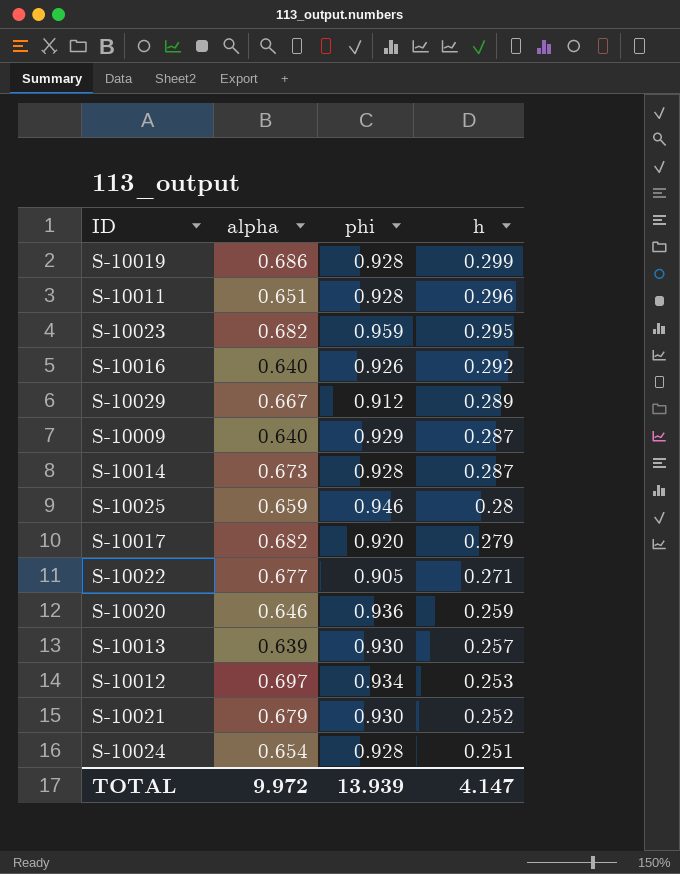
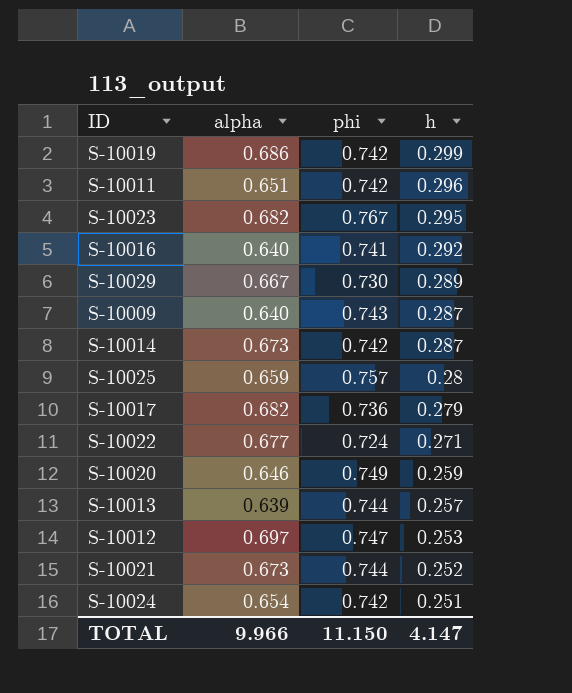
S-10019 | phi: 0.928 -> 0.742
S-10011 | phi: 0.928 -> 0.742
S-10023 | phi: 0.959 -> 0.767
S-10016 | phi: 0.926 -> 0.741
S-10029 | phi: 0.912 -> 0.730
S-10009 | phi: 0.929 -> 0.743
S-10014 | phi: 0.928 -> 0.742
S-10025 | phi: 0.946 -> 0.757
S-10017 | phi: 0.920 -> 0.736
S-10022 | phi: 0.905 -> 0.724
S-10020 | phi: 0.936 -> 0.749
S-10013 | phi: 0.930 -> 0.744
S-10012 | phi: 0.934 -> 0.747
S-10021 | alpha: 0.679 -> 0.673
S-10021 | phi: 0.930 -> 0.744
S-10024 | phi: 0.928 -> 0.742
TOTAL | alpha: 9.972 -> 9.966
TOTAL | phi: 13.939 -> 11.150

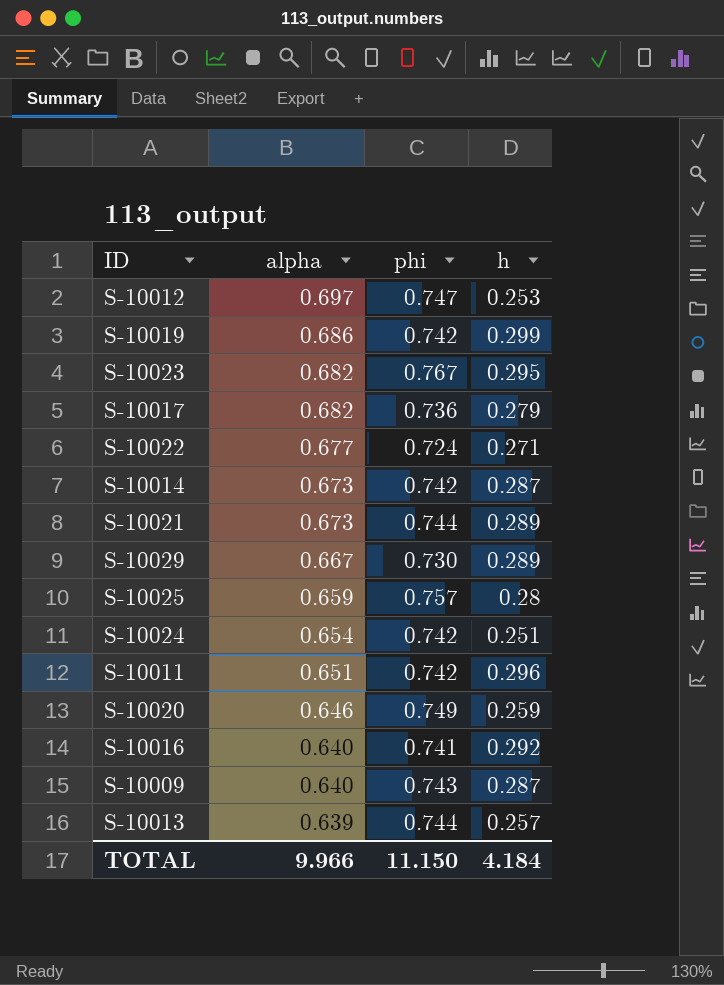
row order: h descending -> alpha descending
S-10021 | h: 0.252 -> 0.289
TOTAL | h: 4.147 -> 4.184

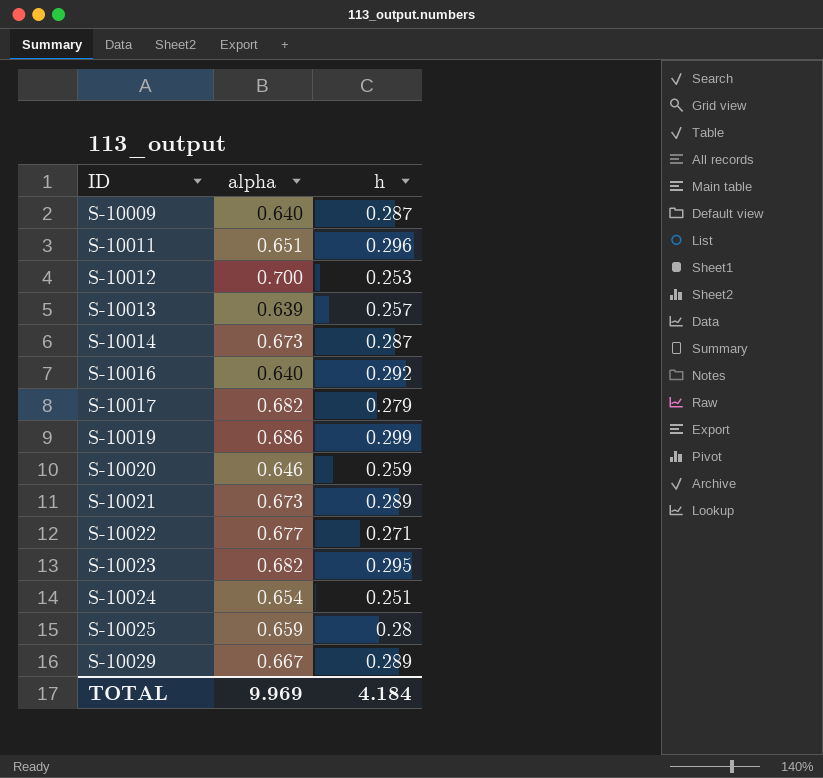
row order: alpha descending -> ID ascending
column phi | position: 3 -> none
S-10012 | alpha: 0.697 -> 0.700
TOTAL | alpha: 9.966 -> 9.969

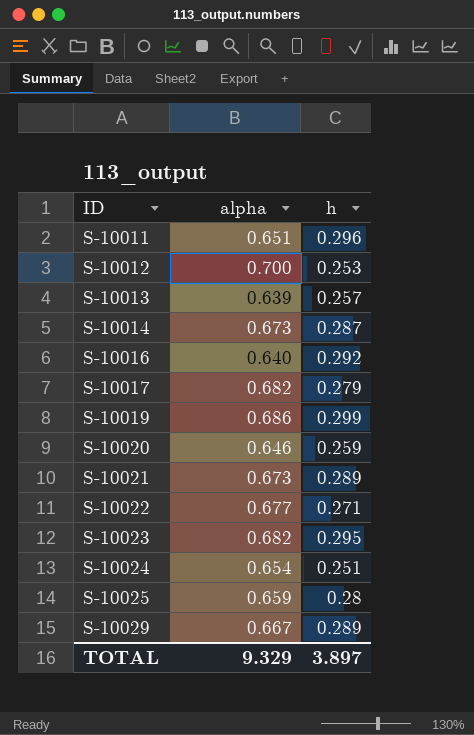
row S-10009: 0.640 | 0.287 -> none
TOTAL | alpha: 9.969 -> 9.329
TOTAL | h: 4.184 -> 3.897

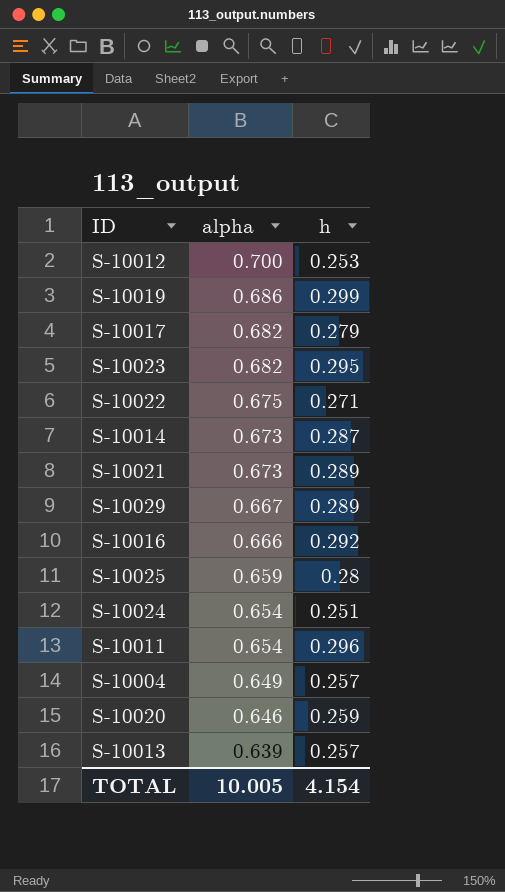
row order: ID ascending -> alpha descending
S-10022 | alpha: 0.677 -> 0.675
S-10016 | alpha: 0.640 -> 0.666
S-10011 | alpha: 0.651 -> 0.654
row S-10004: none -> 0.649 | 0.257
TOTAL | alpha: 9.329 -> 10.005
TOTAL | h: 3.897 -> 4.154

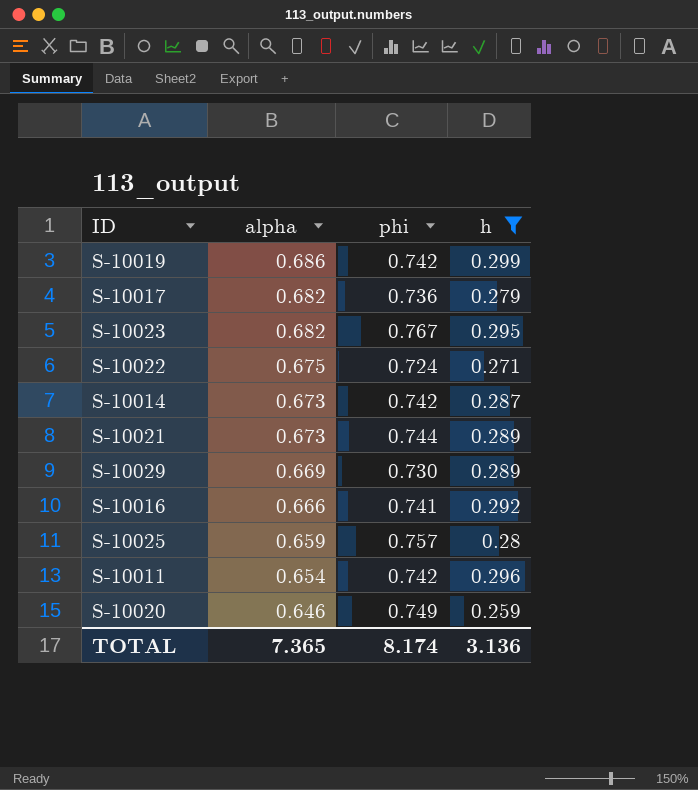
filter: none -> h >= 0.259
column phi | position: none -> 3
S-10029 | alpha: 0.667 -> 0.669
TOTAL | alpha: 10.005 -> 7.365
TOTAL | h: 4.154 -> 3.136

